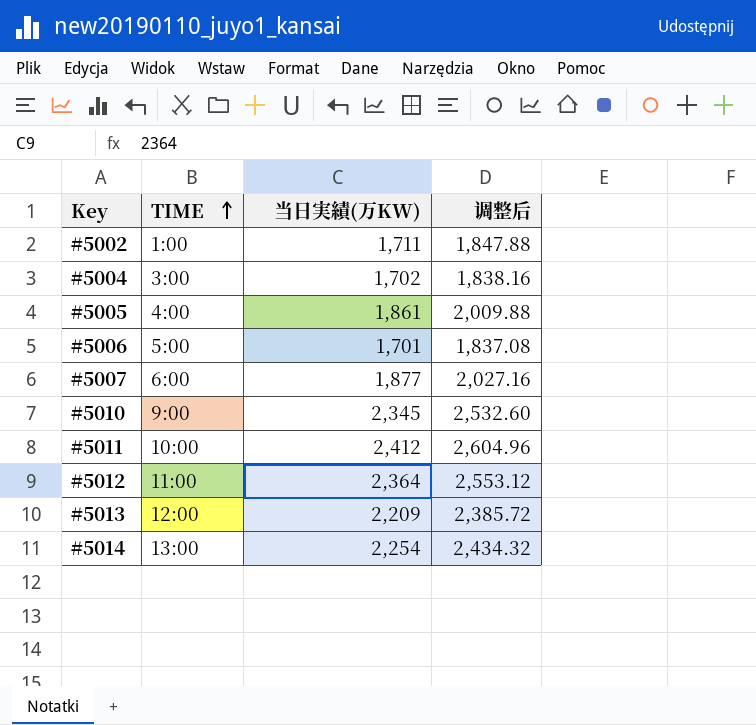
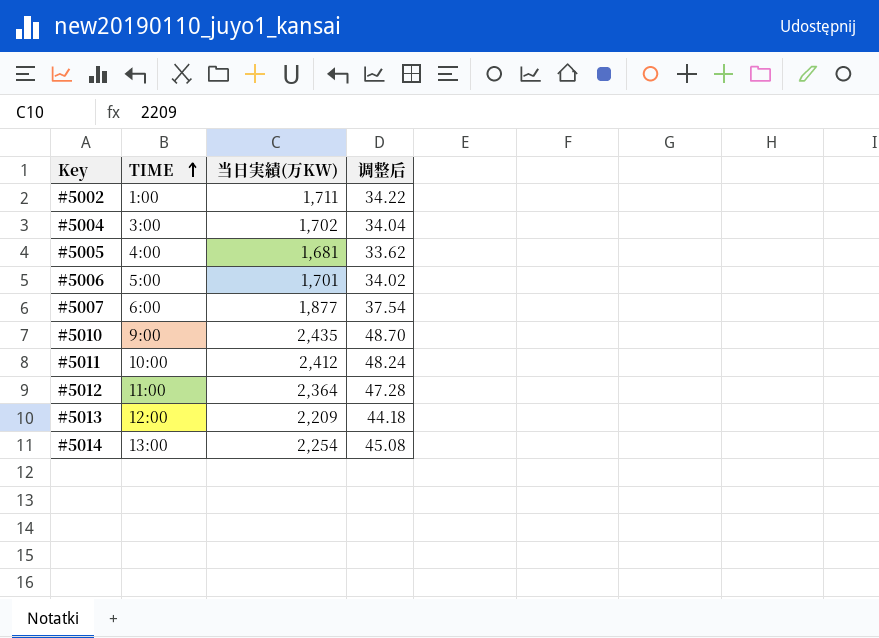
column 调整后 | formula: [当日実績(万KW)] * 1.08 -> [当日実績(万KW)] * 0.02
#5005 | 当日実績(万KW): 1,861 -> 1,681
#5010 | 当日実績(万KW): 2,345 -> 2,435

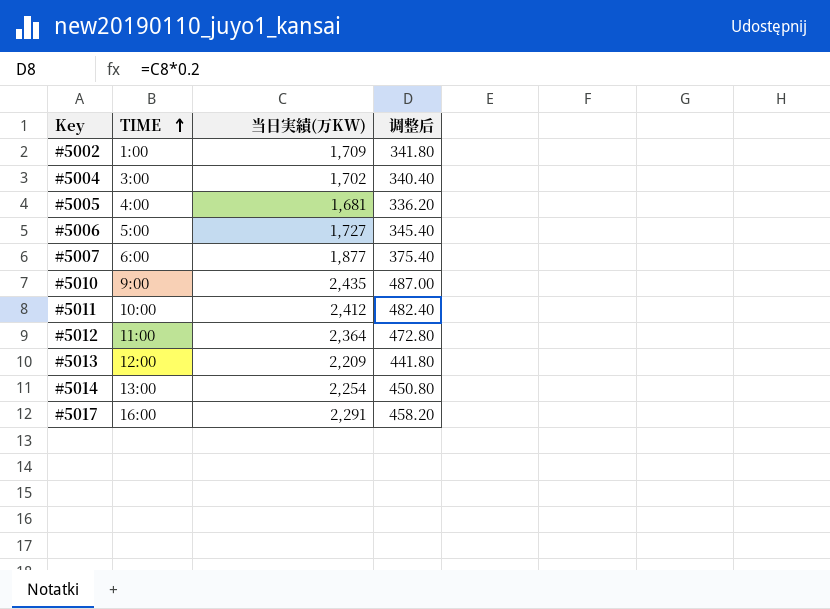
column 调整后 | formula: [当日実績(万KW)] * 0.02 -> [当日実績(万KW)] * 0.2
#5002 | 当日実績(万KW): 1,711 -> 1,709
#5006 | 当日実績(万KW): 1,701 -> 1,727
row #5017: none -> 16:00 | 2,291 | 458.20

